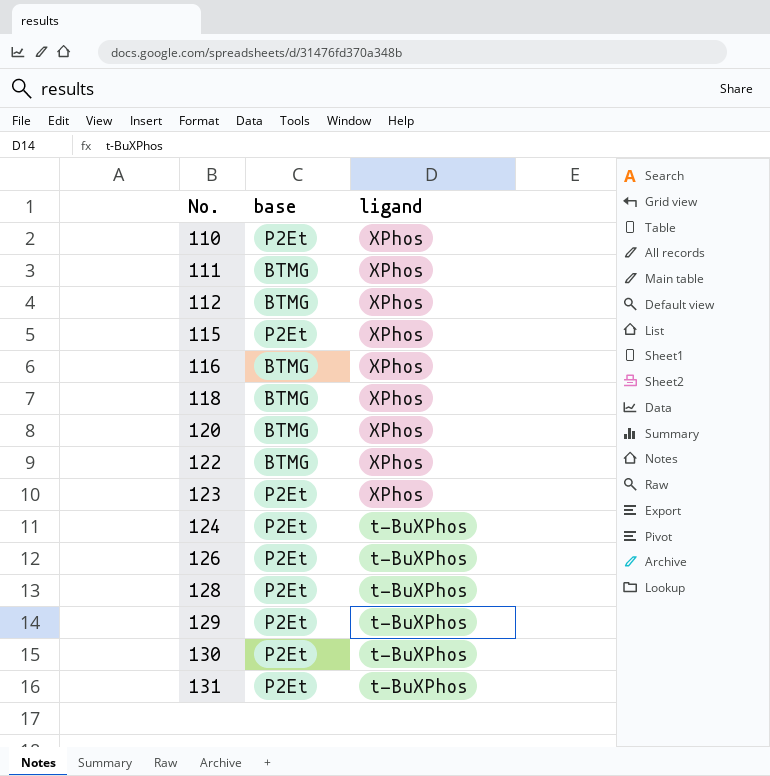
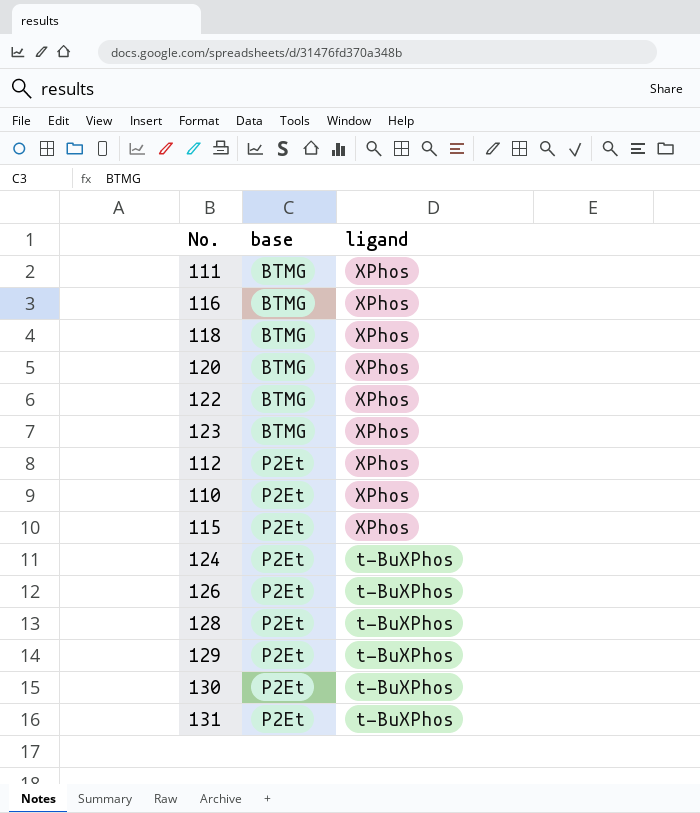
row order: No. ascending -> base ascending
123 | base: P2Et -> BTMG
112 | base: BTMG -> P2Et

